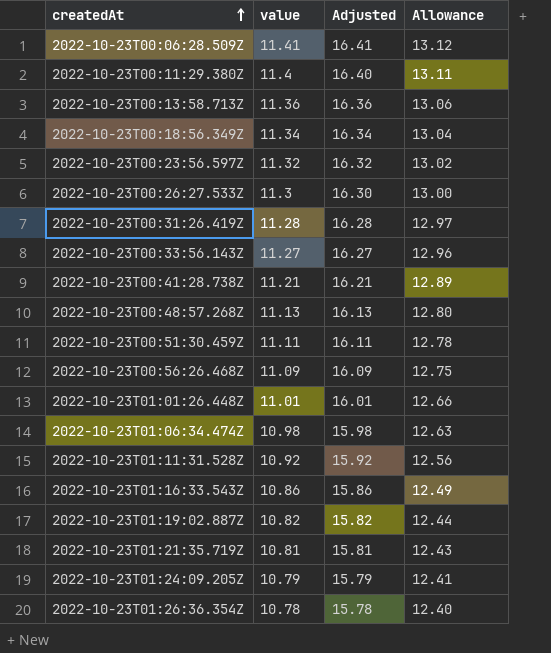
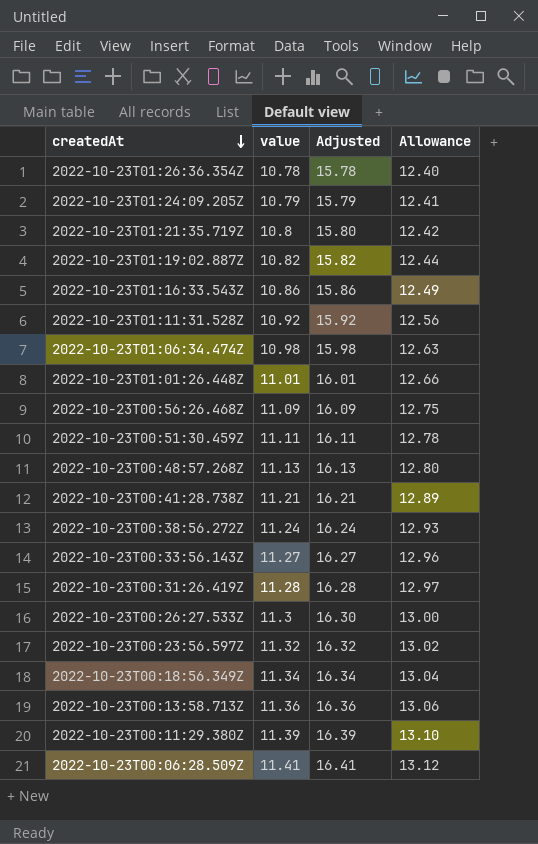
row order: createdAt ascending -> createdAt descending
2022-10-23T01:21:35.719Z | value: 10.81 -> 10.8
2022-10-23T01:21:35.719Z | Adjusted: 15.81 -> 15.80
2022-10-23T01:21:35.719Z | Allowance: 12.43 -> 12.42
row 2022-10-23T00:38:56.272Z: none -> 11.24 | 16.24 | 12.93
2022-10-23T00:11:29.380Z | value: 11.4 -> 11.39
2022-10-23T00:11:29.380Z | Adjusted: 16.40 -> 16.39
2022-10-23T00:11:29.380Z | Allowance: 13.11 -> 13.10

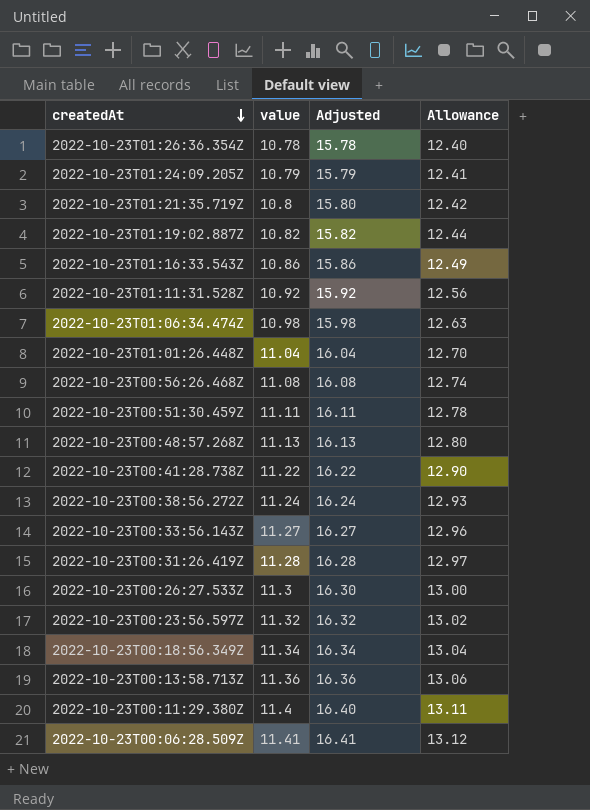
2022-10-23T01:01:26.448Z | value: 11.01 -> 11.04
2022-10-23T01:01:26.448Z | Adjusted: 16.01 -> 16.04
2022-10-23T01:01:26.448Z | Allowance: 12.66 -> 12.70
2022-10-23T00:56:26.468Z | value: 11.09 -> 11.08
2022-10-23T00:56:26.468Z | Adjusted: 16.09 -> 16.08
2022-10-23T00:56:26.468Z | Allowance: 12.75 -> 12.74
2022-10-23T00:41:28.738Z | value: 11.21 -> 11.22
2022-10-23T00:41:28.738Z | Adjusted: 16.21 -> 16.22
2022-10-23T00:41:28.738Z | Allowance: 12.89 -> 12.90
2022-10-23T00:11:29.380Z | value: 11.39 -> 11.4
2022-10-23T00:11:29.380Z | Adjusted: 16.39 -> 16.40
2022-10-23T00:11:29.380Z | Allowance: 13.10 -> 13.11

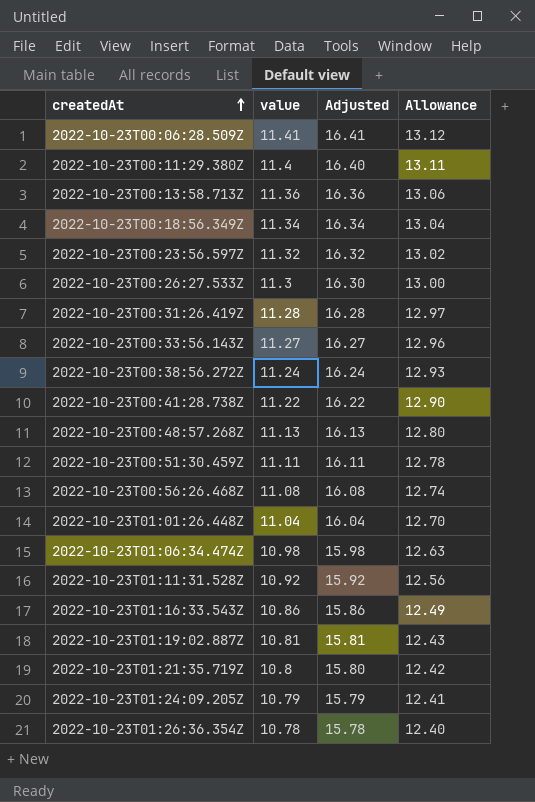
row order: createdAt descending -> createdAt ascending
2022-10-23T01:19:02.887Z | value: 10.82 -> 10.81
2022-10-23T01:19:02.887Z | Adjusted: 15.82 -> 15.81
2022-10-23T01:19:02.887Z | Allowance: 12.44 -> 12.43

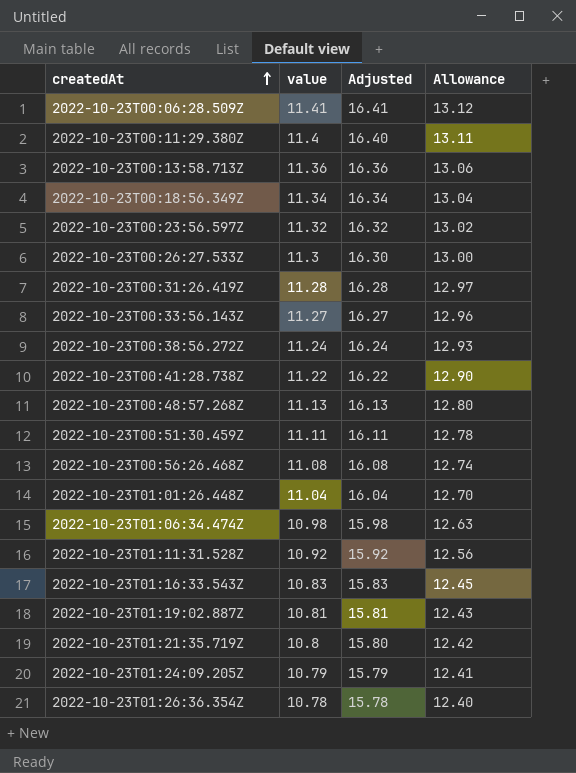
2022-10-23T01:16:33.543Z | value: 10.86 -> 10.83
2022-10-23T01:16:33.543Z | Adjusted: 15.86 -> 15.83
2022-10-23T01:16:33.543Z | Allowance: 12.49 -> 12.45

